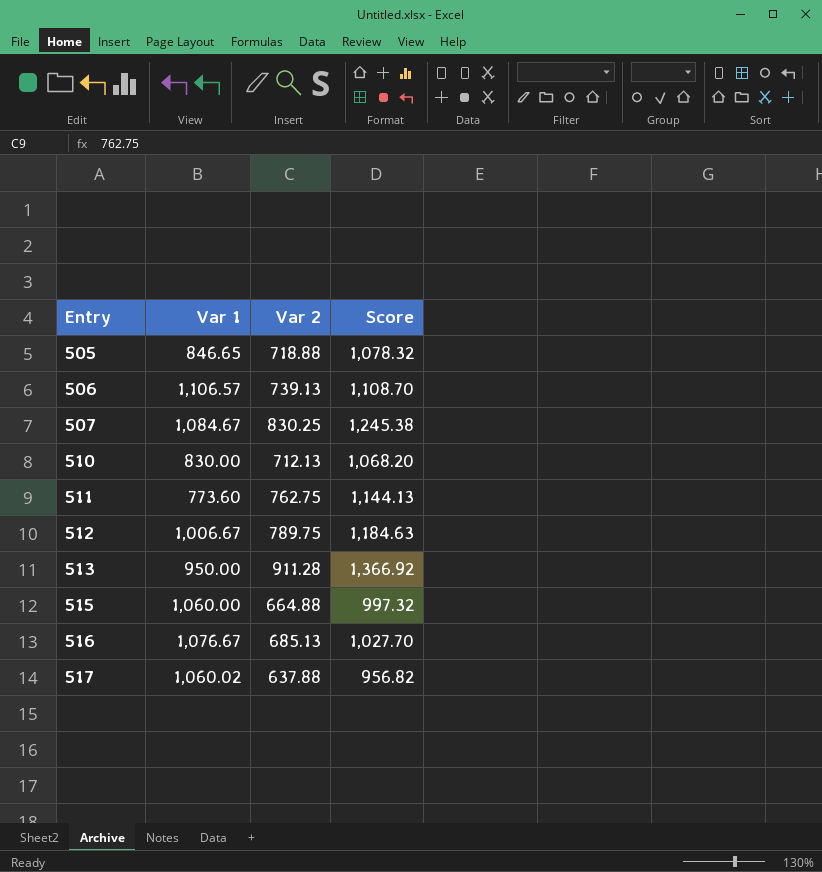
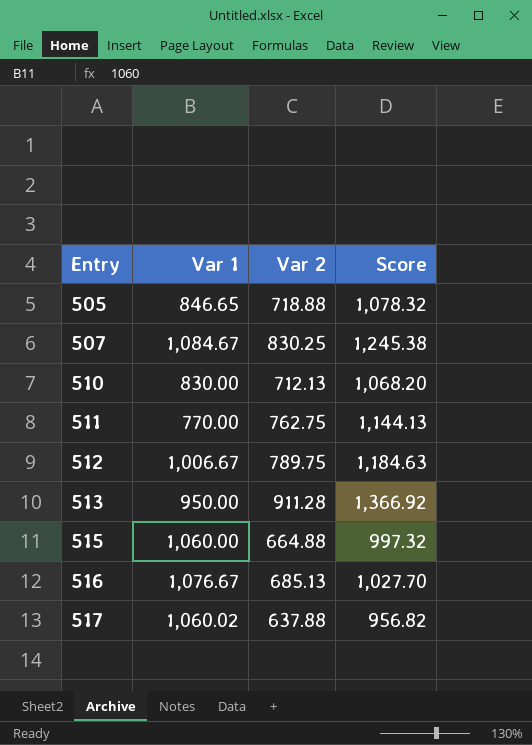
row 506: 1,106.57 | 739.13 | 1,108.70 -> none
511 | Var 1: 773.60 -> 770.00

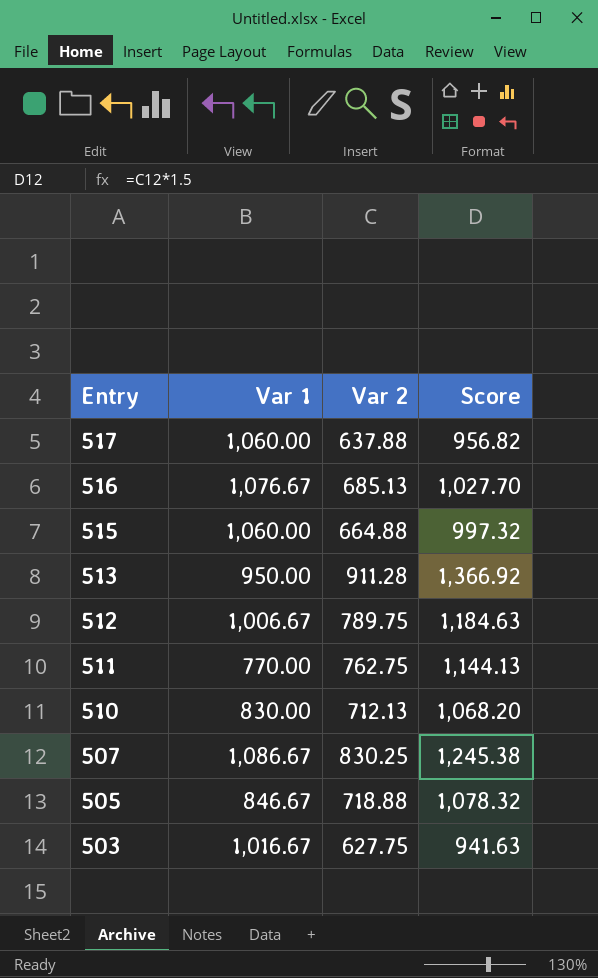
row order: Entry ascending -> Entry descending
517 | Var 1: 1,060.02 -> 1,060.00
507 | Var 1: 1,084.67 -> 1,086.67
505 | Var 1: 846.65 -> 846.67
row 503: none -> 1,016.67 | 627.75 | 941.63

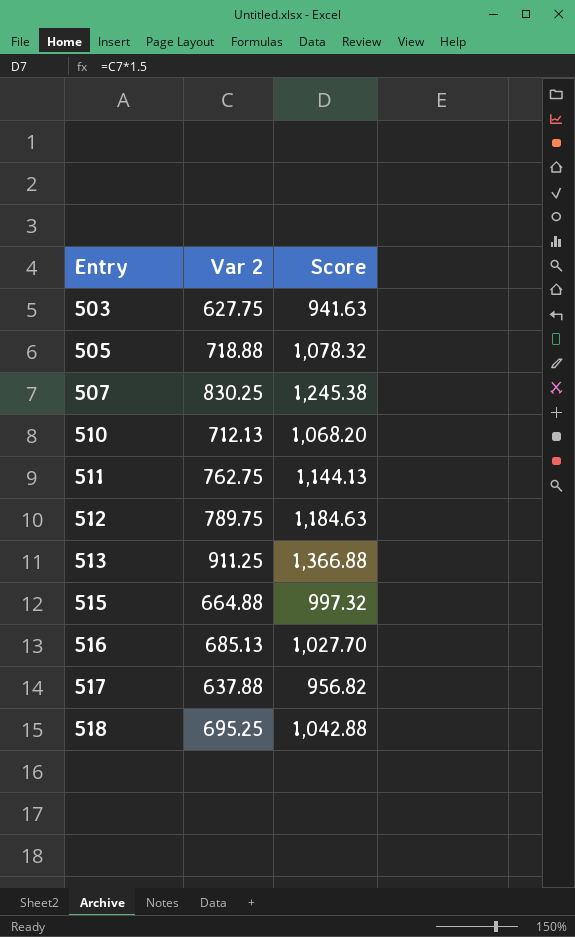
row order: Entry descending -> Entry ascending
column Var 1 | position: 2 -> none
513 | Var 2: 911.28 -> 911.25
513 | Score: 1,366.92 -> 1,366.88
row 518: none -> 695.25 | 1,042.88

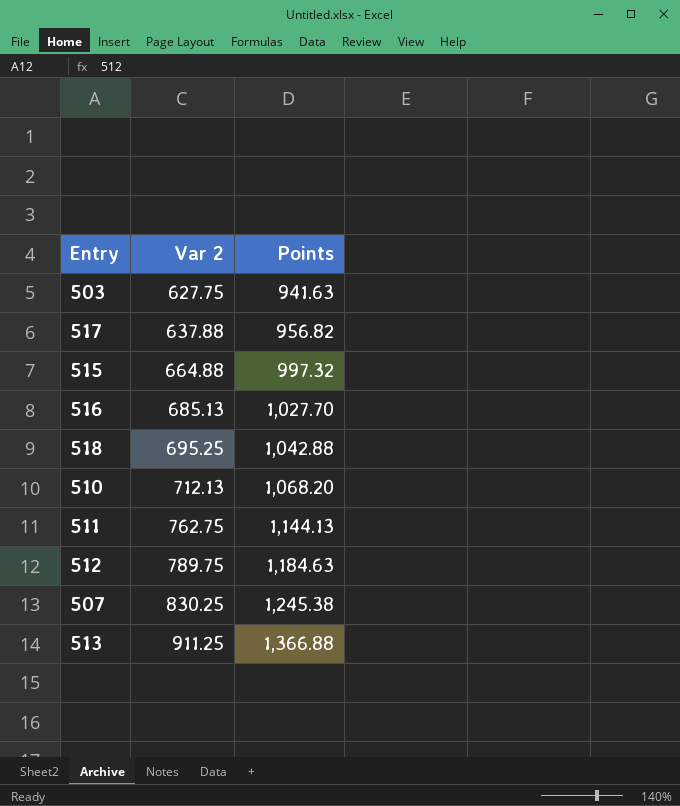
row order: Entry ascending -> Var 2 ascending
column name: Score -> Points
row 505: 718.88 | 1,078.32 -> none

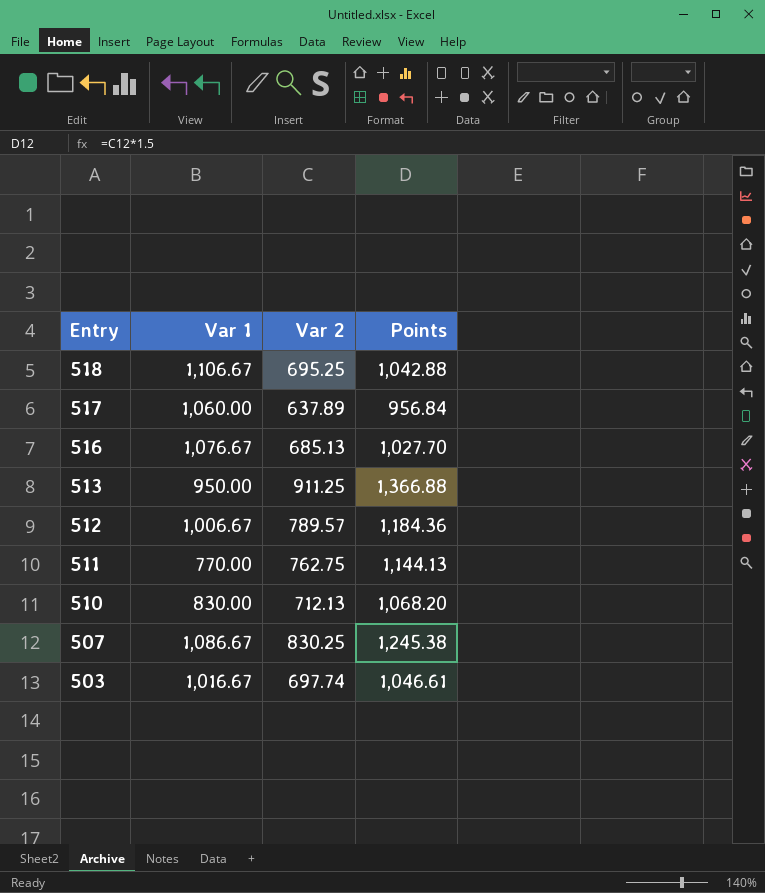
row order: Var 2 ascending -> Entry descending
column Var 1 | position: none -> 2
row 515: 664.88 | 997.32 -> none
517 | Var 2: 637.88 -> 637.89
517 | Points: 956.82 -> 956.84
512 | Var 2: 789.75 -> 789.57
512 | Points: 1,184.63 -> 1,184.36
503 | Var 2: 627.75 -> 697.74
503 | Points: 941.63 -> 1,046.61

